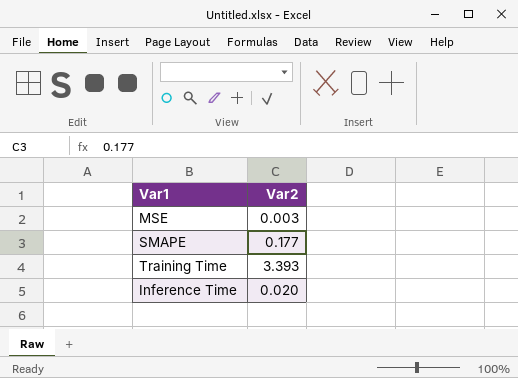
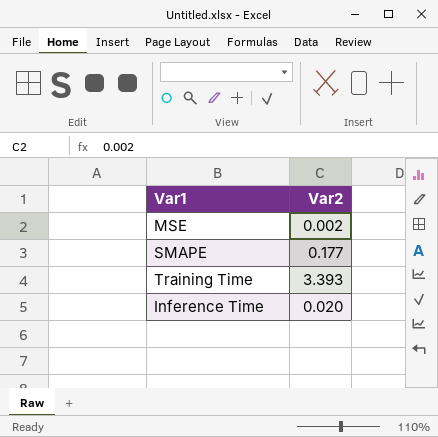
MSE | Var2: 0.003 -> 0.002

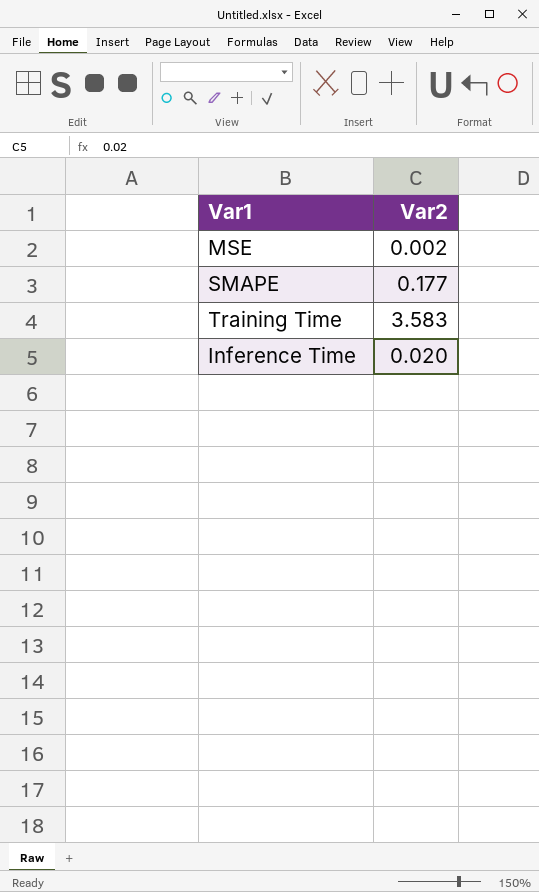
Training Time | Var2: 3.393 -> 3.583

